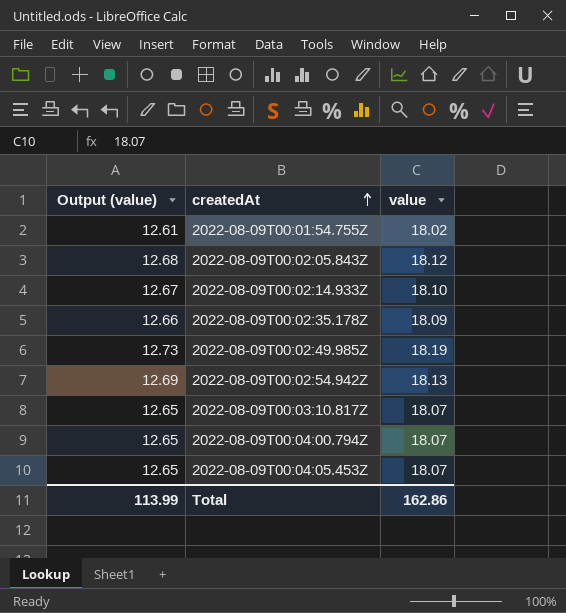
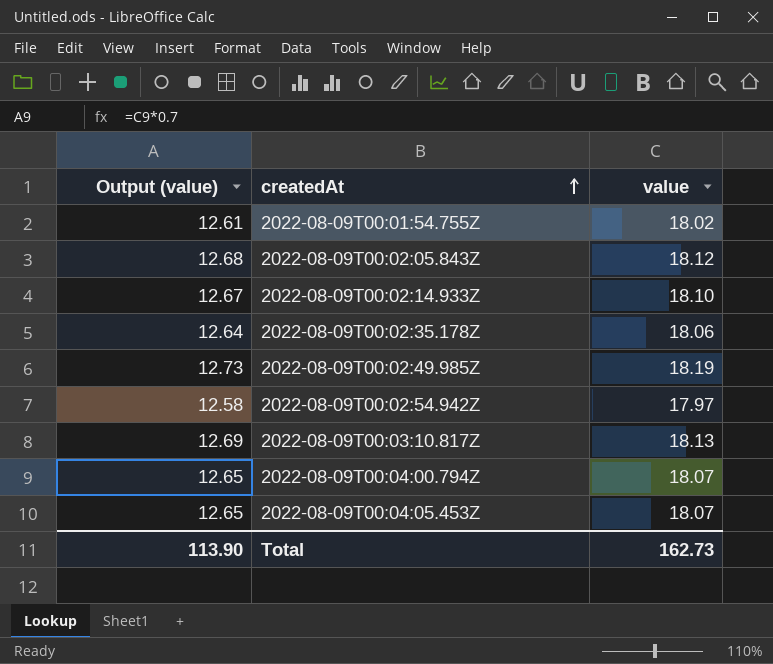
2022-08-09T00:02:35.178Z | Output (value): 12.66 -> 12.64
2022-08-09T00:02:35.178Z | value: 18.09 -> 18.06
2022-08-09T00:02:54.942Z | Output (value): 12.69 -> 12.58
2022-08-09T00:02:54.942Z | value: 18.13 -> 17.97
2022-08-09T00:03:10.817Z | Output (value): 12.65 -> 12.69
2022-08-09T00:03:10.817Z | value: 18.07 -> 18.13
Total | Output (value): 113.99 -> 113.90
Total | value: 162.86 -> 162.73

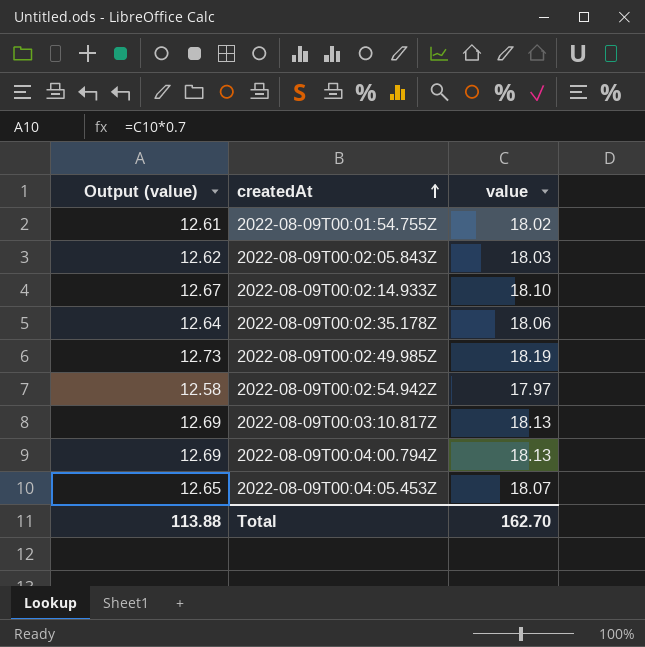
2022-08-09T00:02:05.843Z | Output (value): 12.68 -> 12.62
2022-08-09T00:02:05.843Z | value: 18.12 -> 18.03
2022-08-09T00:04:00.794Z | Output (value): 12.65 -> 12.69
2022-08-09T00:04:00.794Z | value: 18.07 -> 18.13
Total | Output (value): 113.90 -> 113.88
Total | value: 162.73 -> 162.70

